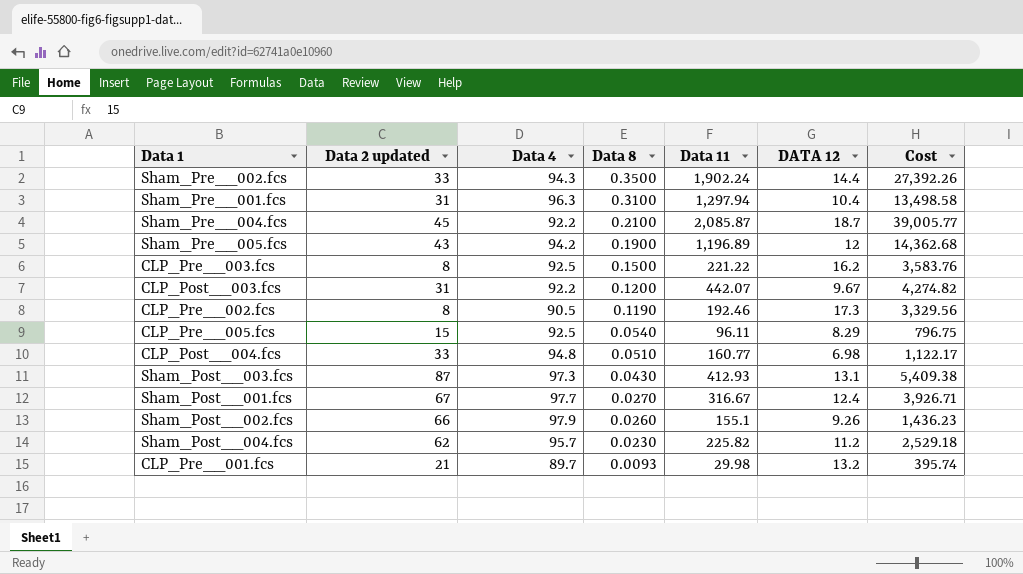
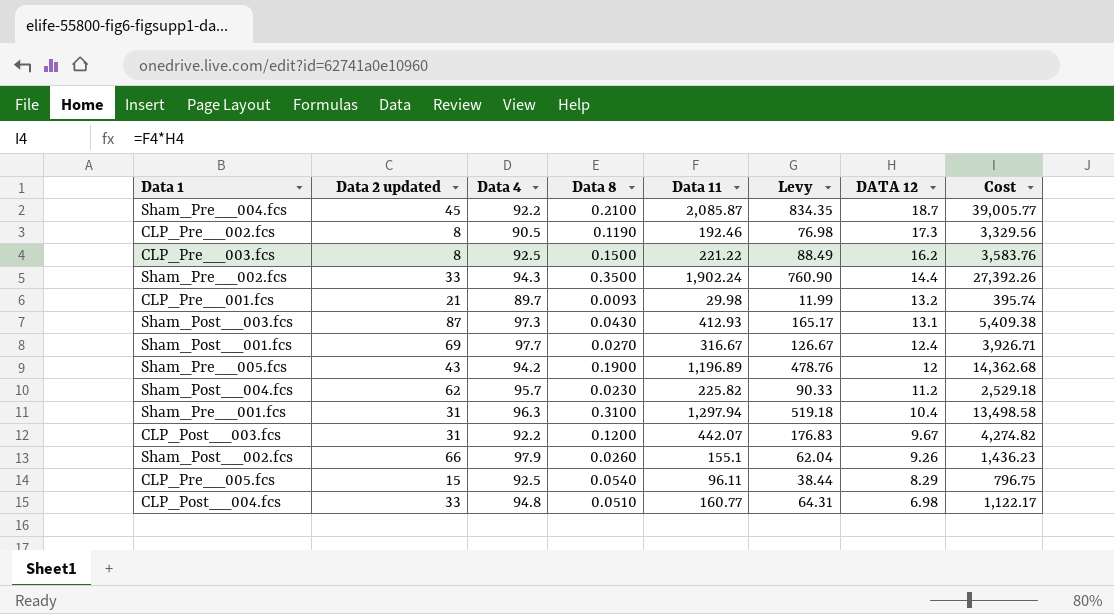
row order: Data 8 descending -> DATA 12 descending
column Levy | formula: none -> [Data 11] * 0.4
Sham_Post__001.fcs | Data 2 updated: 67 -> 69

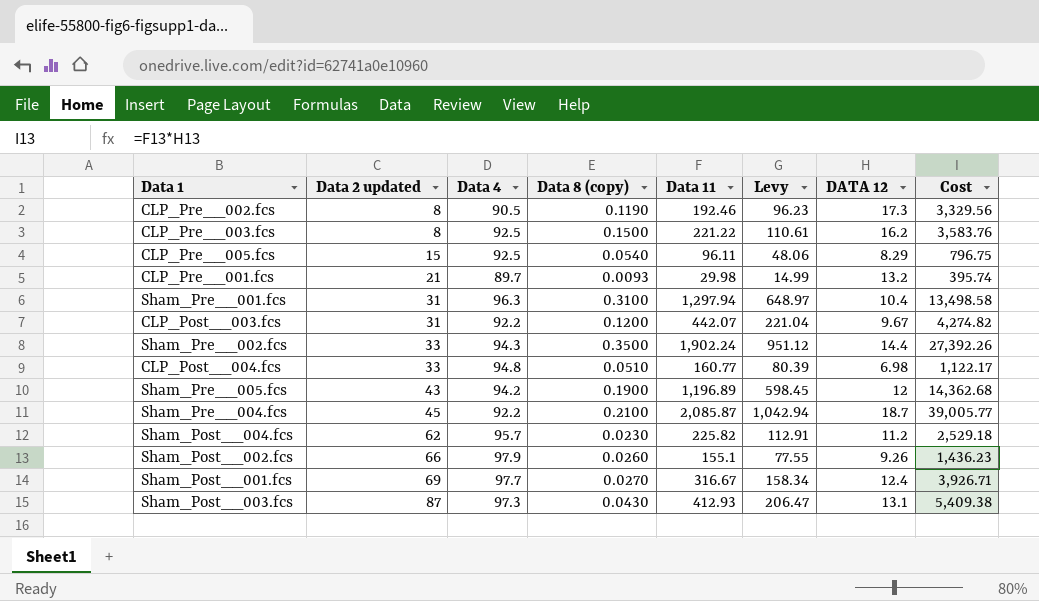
row order: DATA 12 descending -> Data 2 updated ascending
column name: Data 8 -> Data 8 (copy)
column Levy | formula: [Data 11] * 0.4 -> [Data 11] * 0.5

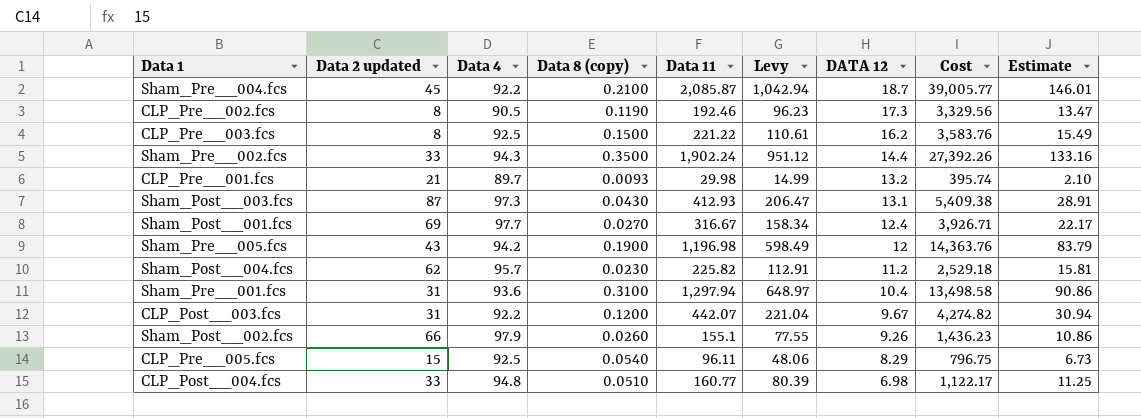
row order: Data 2 updated ascending -> DATA 12 descending
column Estimate | formula: none -> [Data 11] * 0.07
Sham_Pre__005.fcs | Data 11: 1,196.89 -> 1,196.98
Sham_Pre__005.fcs | Levy: 598.45 -> 598.49
Sham_Pre__005.fcs | Cost: 14,362.68 -> 14,363.76
Sham_Pre__001.fcs | Data 4: 96.3 -> 93.6

